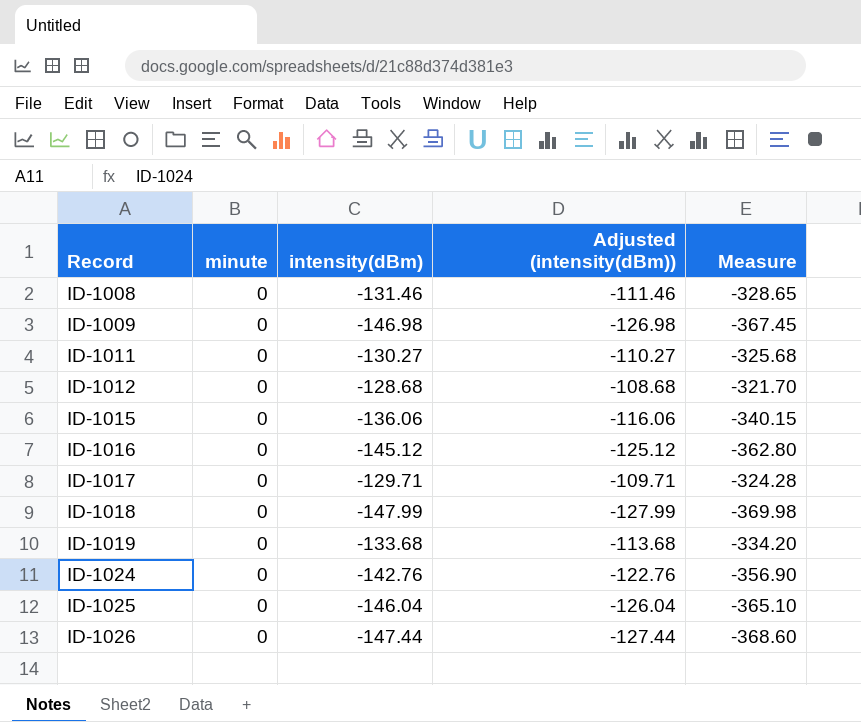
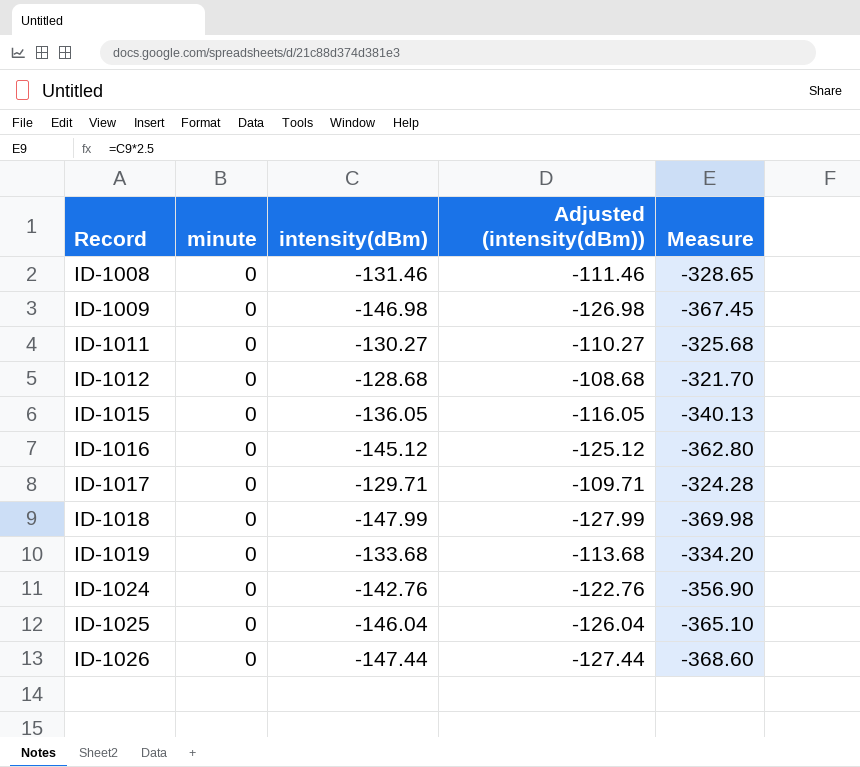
ID-1015 | intensity(dBm): -136.06 -> -136.05
ID-1015 | Adjusted (intensity(dBm)): -116.06 -> -116.05
ID-1015 | Measure: -340.15 -> -340.13

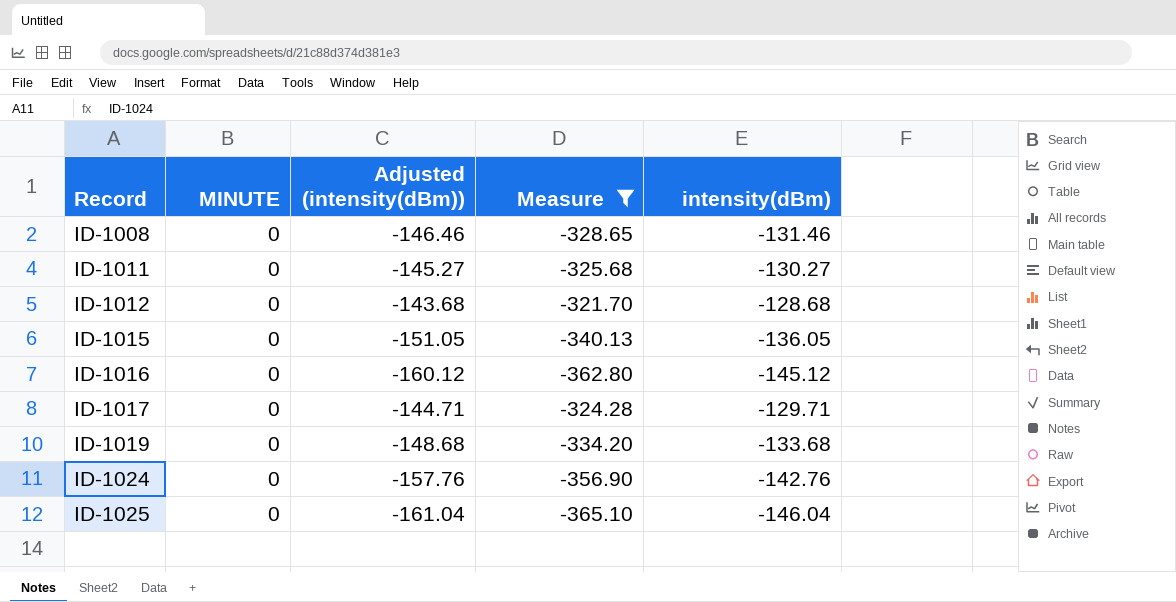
filter: none -> Measure >= -365.10
column name: minute -> MINUTE
column Adjusted (intensity(dBm)) | formula: [intensity(dBm)] + 20 -> [intensity(dBm)] - 15
column intensity(dBm) | position: 3 -> 5

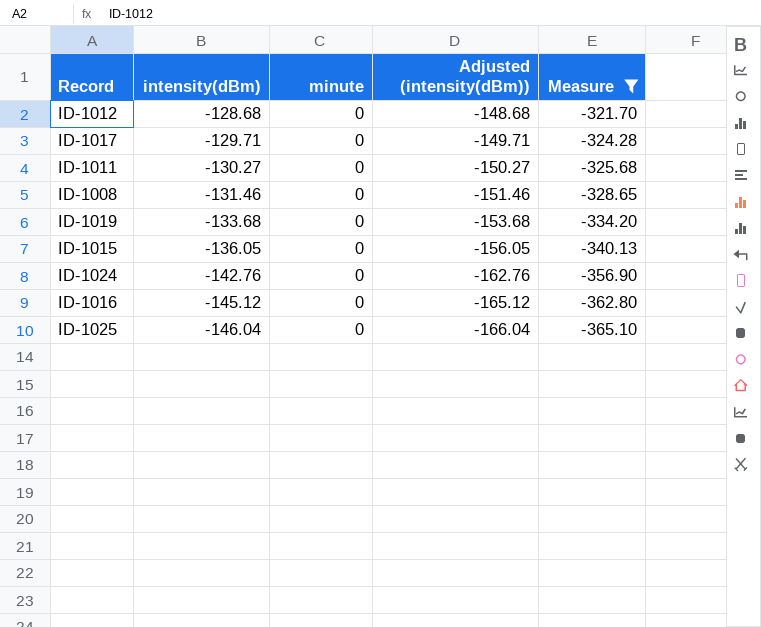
row order: Record ascending -> intensity(dBm) descending
column intensity(dBm) | position: 5 -> 2
column name: MINUTE -> minute
column Adjusted (intensity(dBm)) | formula: [intensity(dBm)] - 15 -> [intensity(dBm)] - 20

